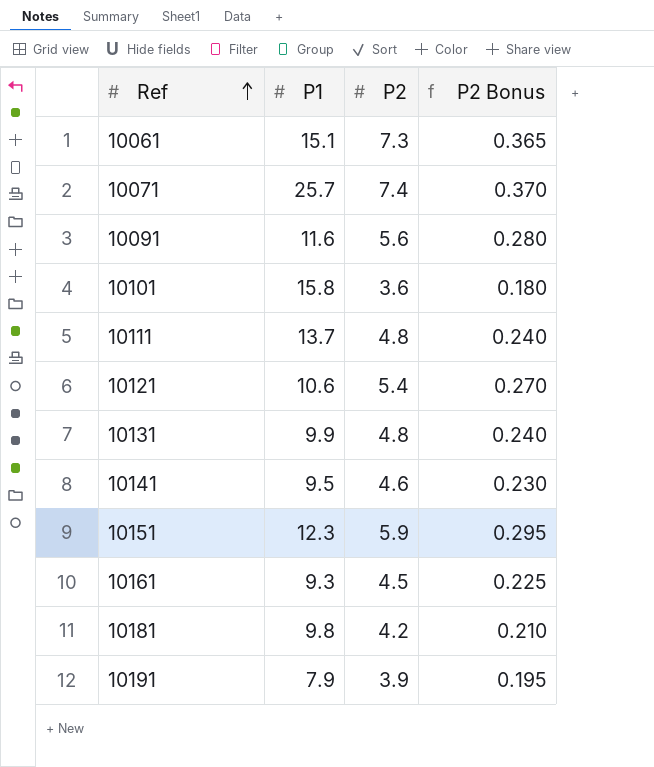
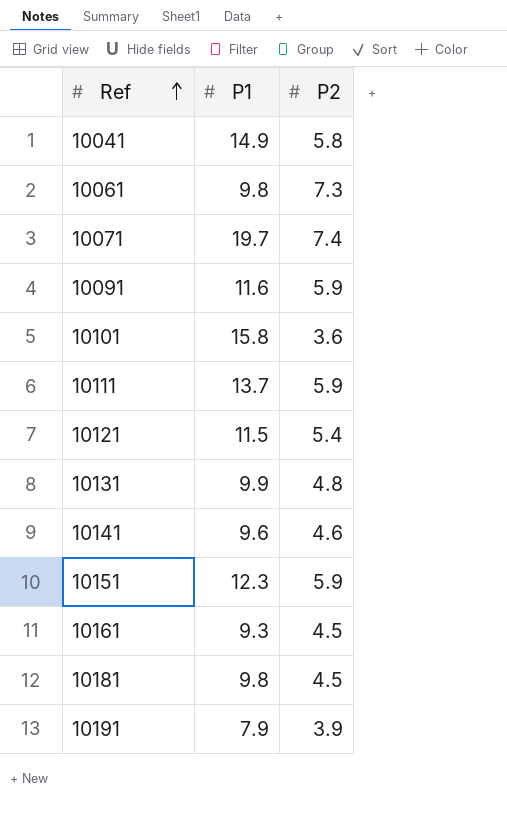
column P2 Bonus | formula: [P2] * 0.05 -> none
row 10041: none -> 14.9 | 5.8
10061 | P1: 15.1 -> 9.8
10071 | P1: 25.7 -> 19.7
10091 | P2: 5.6 -> 5.9
10111 | P2: 4.8 -> 5.9
10121 | P1: 10.6 -> 11.5
10141 | P1: 9.5 -> 9.6
10181 | P2: 4.2 -> 4.5

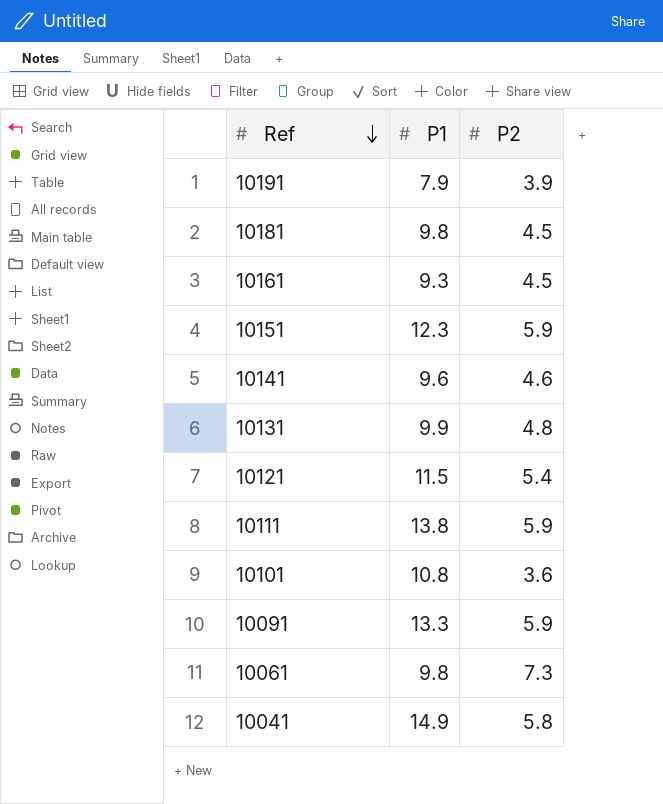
row order: Ref ascending -> Ref descending
row 10071: 19.7 | 7.4 -> none
10111 | P1: 13.7 -> 13.8
10101 | P1: 15.8 -> 10.8
10091 | P1: 11.6 -> 13.3

